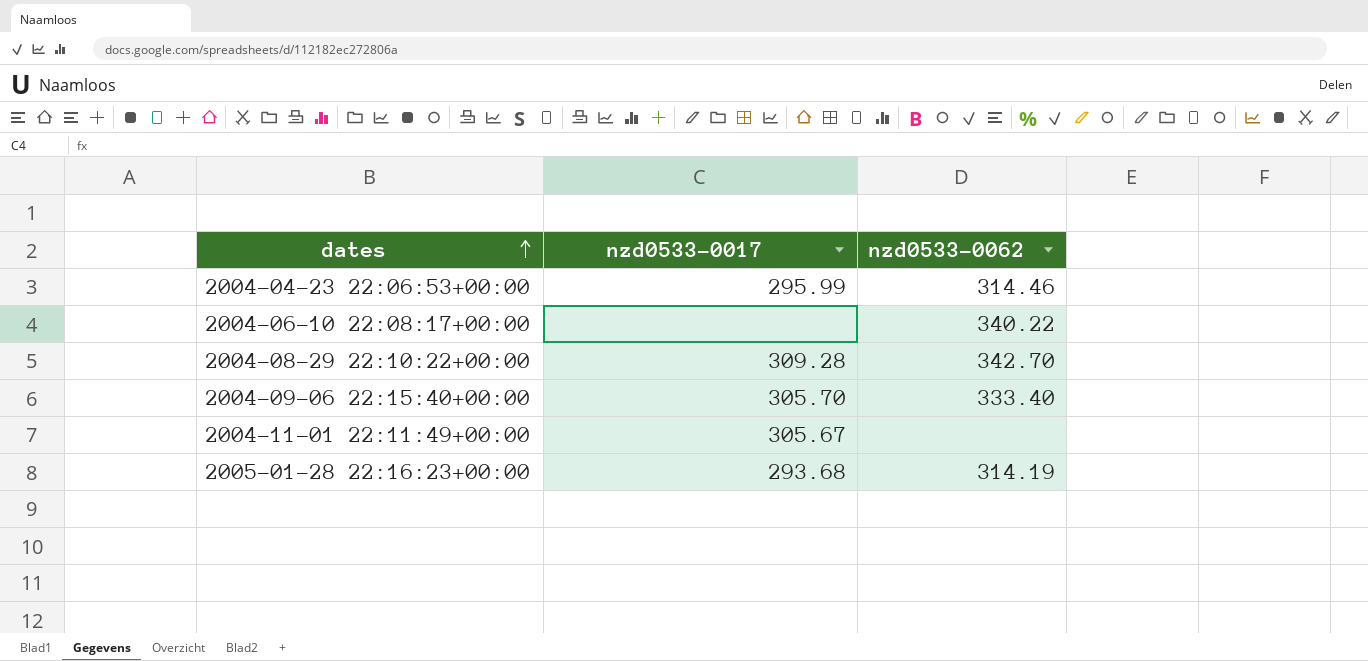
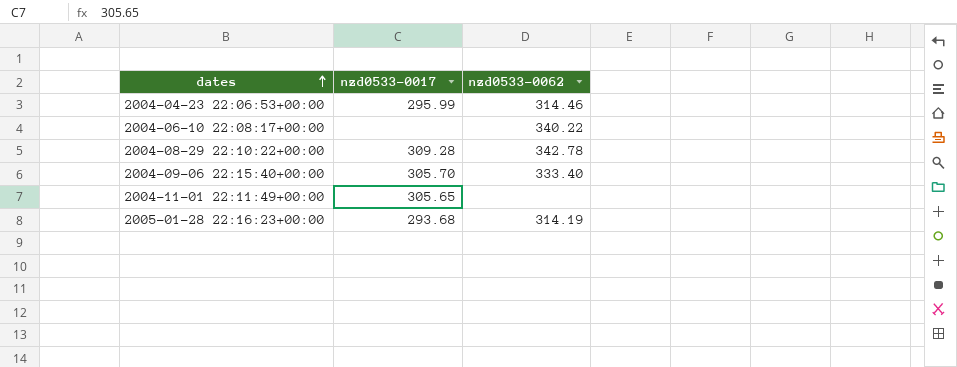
2004-08-29 22:10:22+00:00 | nzd0533-0062: 342.70 -> 342.78
2004-11-01 22:11:49+00:00 | nzd0533-0017: 305.67 -> 305.65

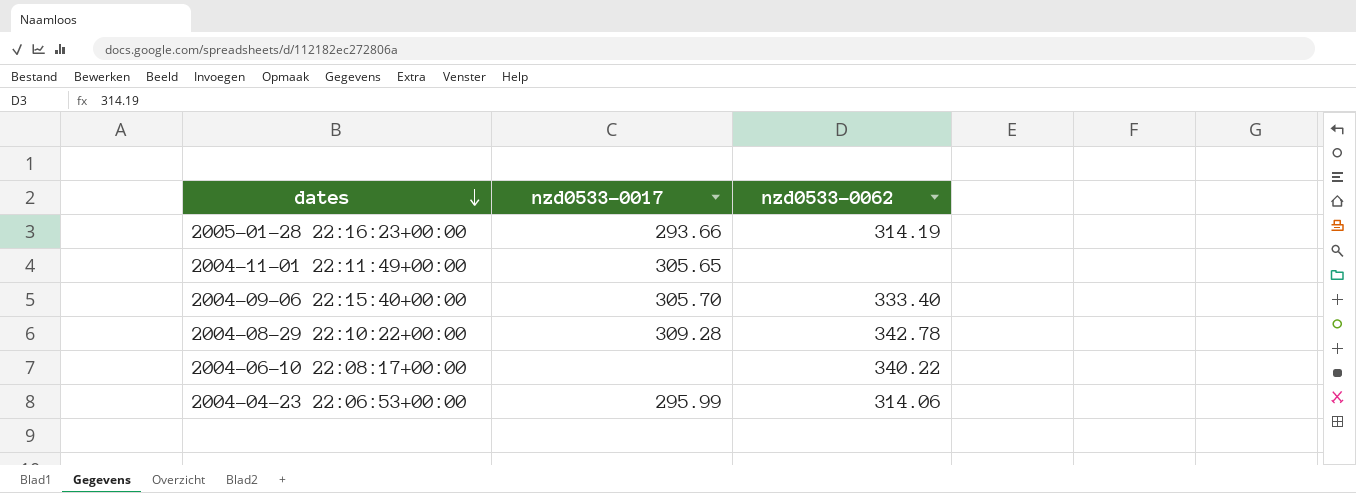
row order: dates ascending -> dates descending
2005-01-28 22:16:23+00:00 | nzd0533-0017: 293.68 -> 293.66
2004-04-23 22:06:53+00:00 | nzd0533-0062: 314.46 -> 314.06

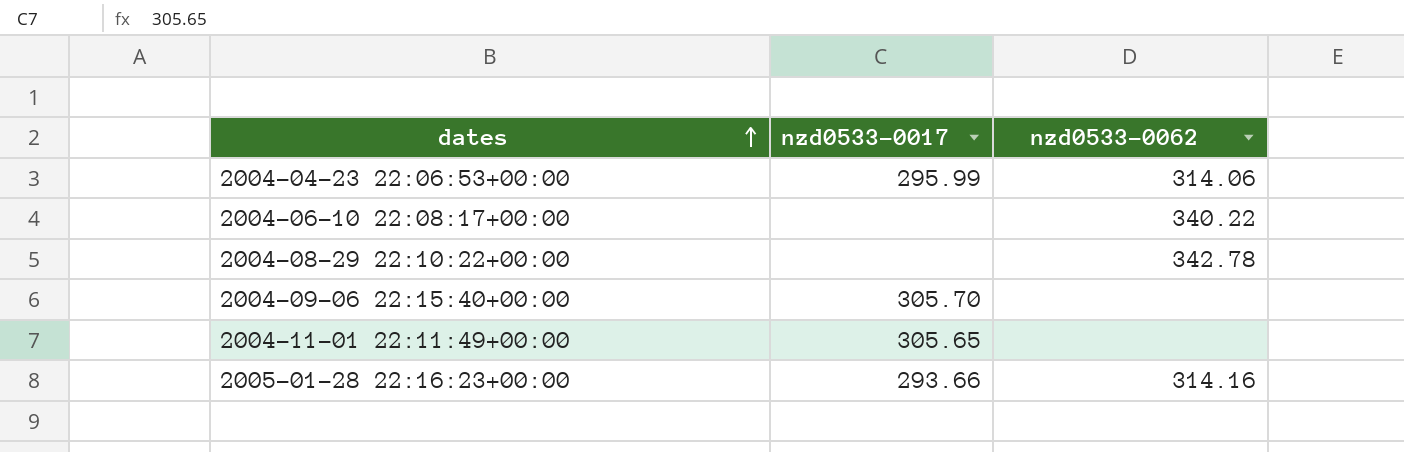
row order: dates descending -> dates ascending
2004-08-29 22:10:22+00:00 | nzd0533-0017: 309.28 -> none
2004-09-06 22:15:40+00:00 | nzd0533-0062: 333.40 -> none
2005-01-28 22:16:23+00:00 | nzd0533-0062: 314.19 -> 314.16

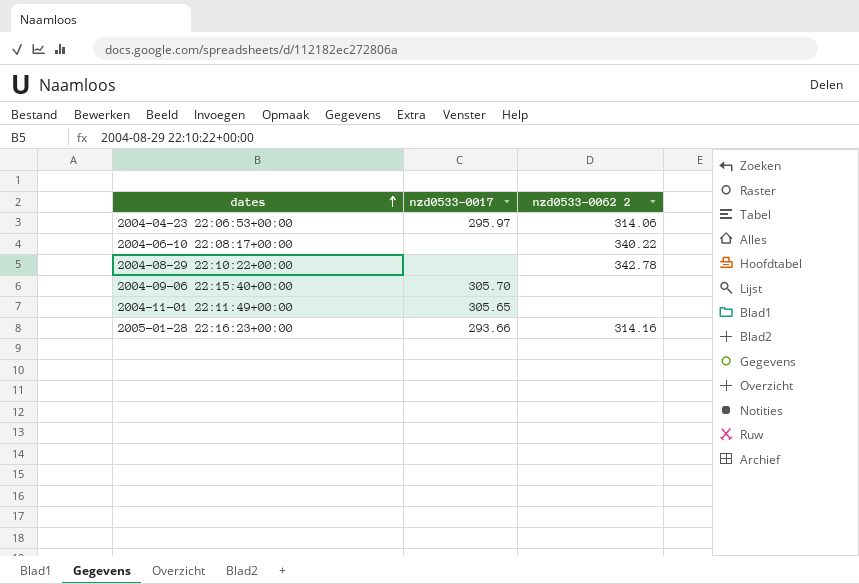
column name: nzd0533-0062 -> nzd0533-0062 2
2004-04-23 22:06:53+00:00 | nzd0533-0017: 295.99 -> 295.97

